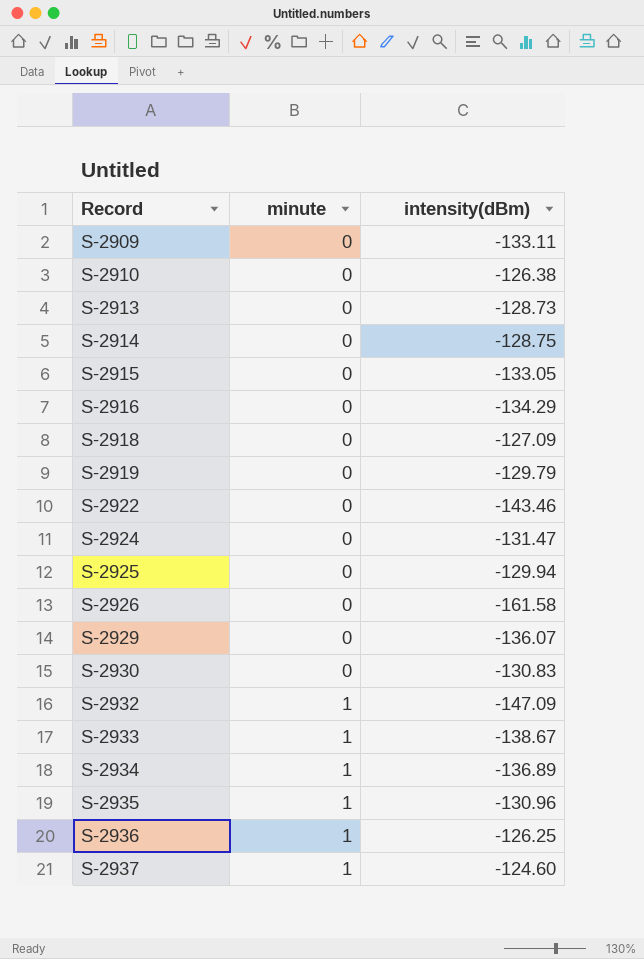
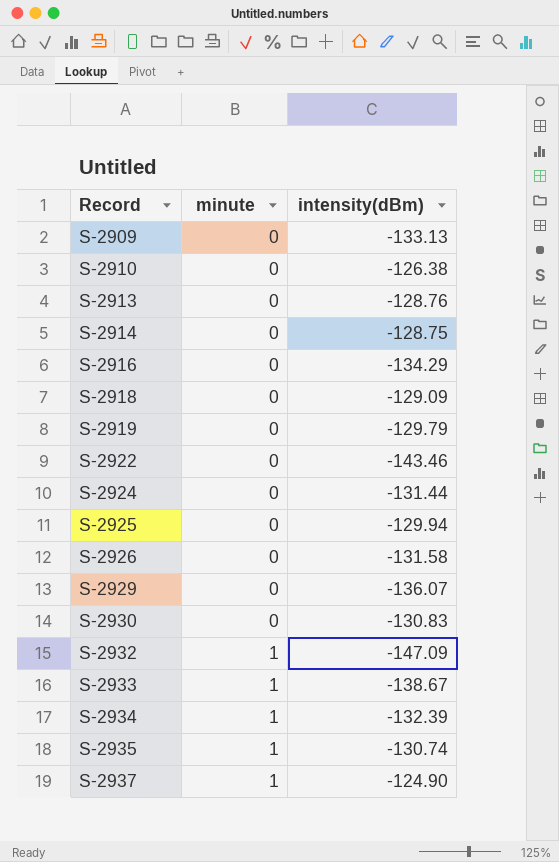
row S-2915: 0 | -133.05 -> none
row S-2936: 1 | -126.25 -> none
S-2909 | intensity(dBm): -133.11 -> -133.13
S-2913 | intensity(dBm): -128.73 -> -128.76
S-2918 | intensity(dBm): -127.09 -> -129.09
S-2924 | intensity(dBm): -131.47 -> -131.44
S-2926 | intensity(dBm): -161.58 -> -131.58
S-2934 | intensity(dBm): -136.89 -> -132.39
S-2935 | intensity(dBm): -130.96 -> -130.74
S-2937 | intensity(dBm): -124.60 -> -124.90

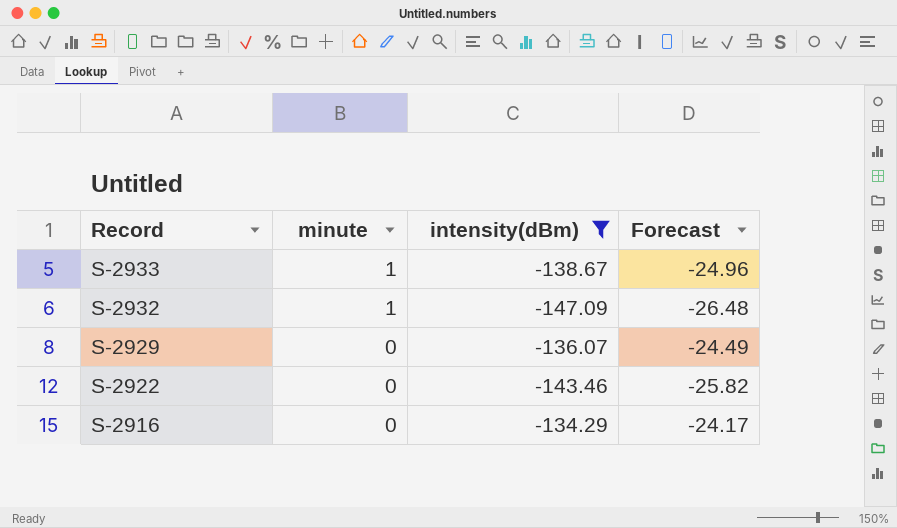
filter: none -> intensity(dBm) <= -134.29
row order: Record ascending -> Record descending
column Forecast | formula: none -> [intensity(dBm)] * 0.18

